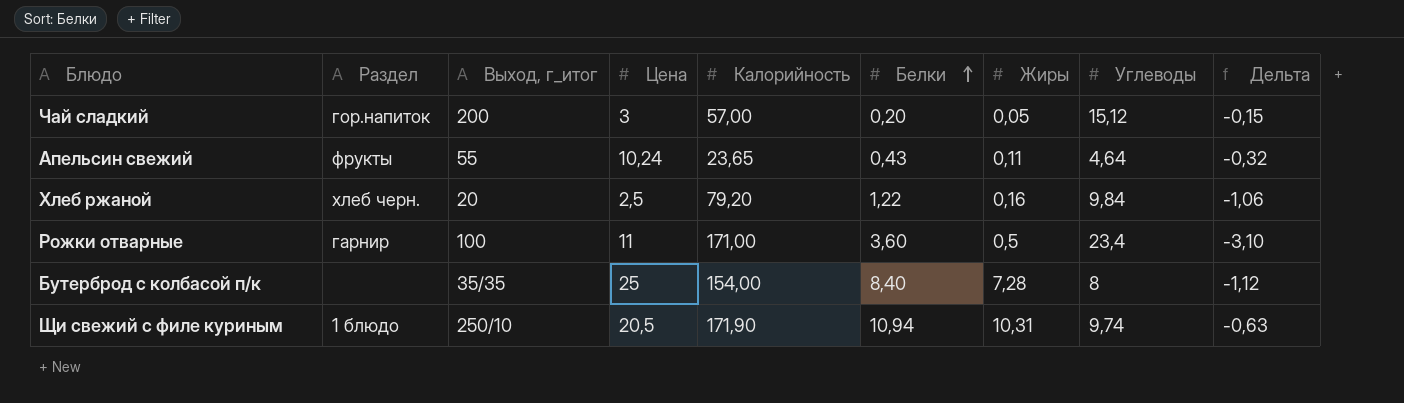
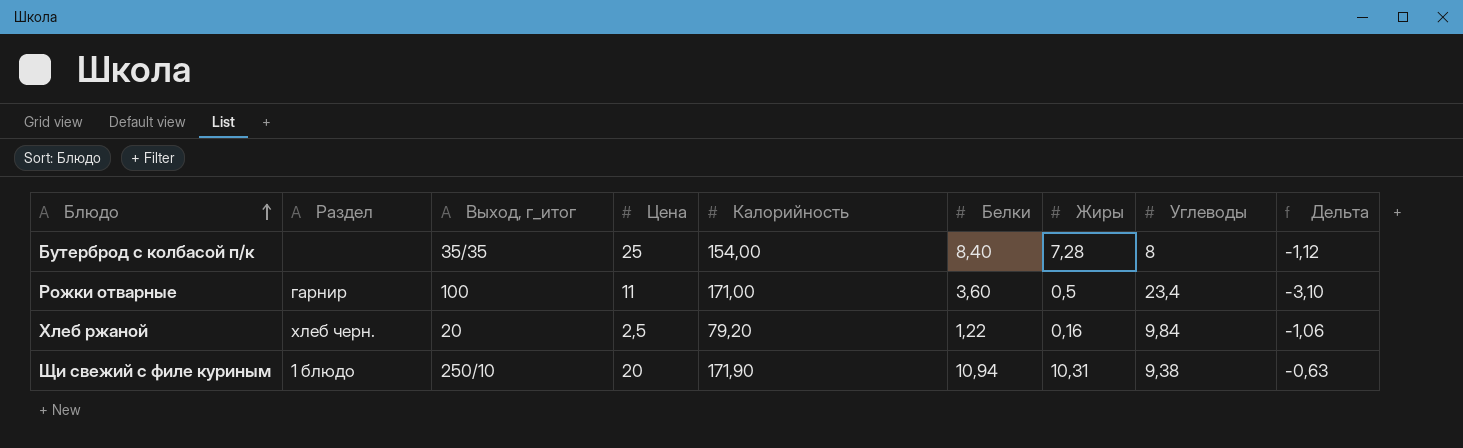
row order: Белки ascending -> Блюдо ascending
row Чай сладкий: гор.напиток | 200 | 3 | 57,00 | 0,20 | 0,05 | 15,12 | -0,15 -> none
row Апельсин свежий: фрукты | 55 | 10,24 | 23,65 | 0,43 | 0,11 | 4,64 | -0,32 -> none
Щи свежий с филе куриным | Цена: 20,5 -> 20
Щи свежий с филе куриным | Углеводы: 9,74 -> 9,38

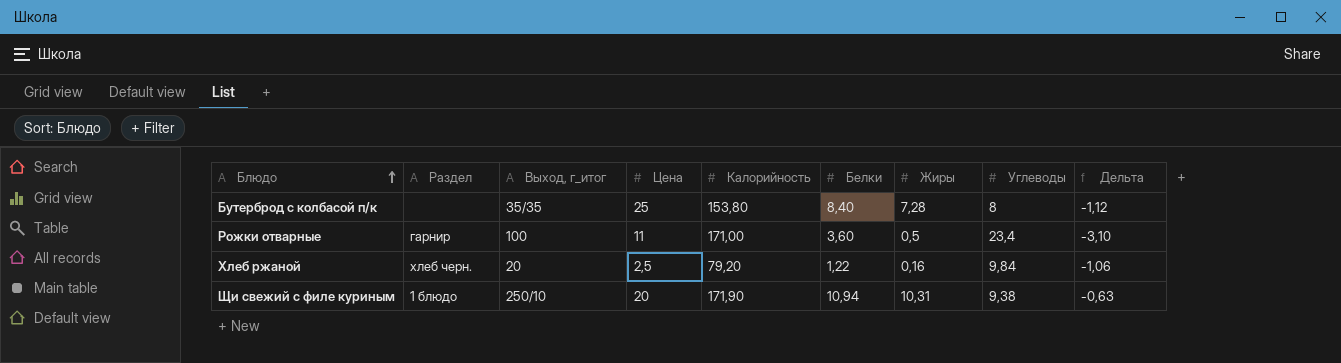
Бутерброд с колбасой п/к | Калорийность: 154,00 -> 153,80

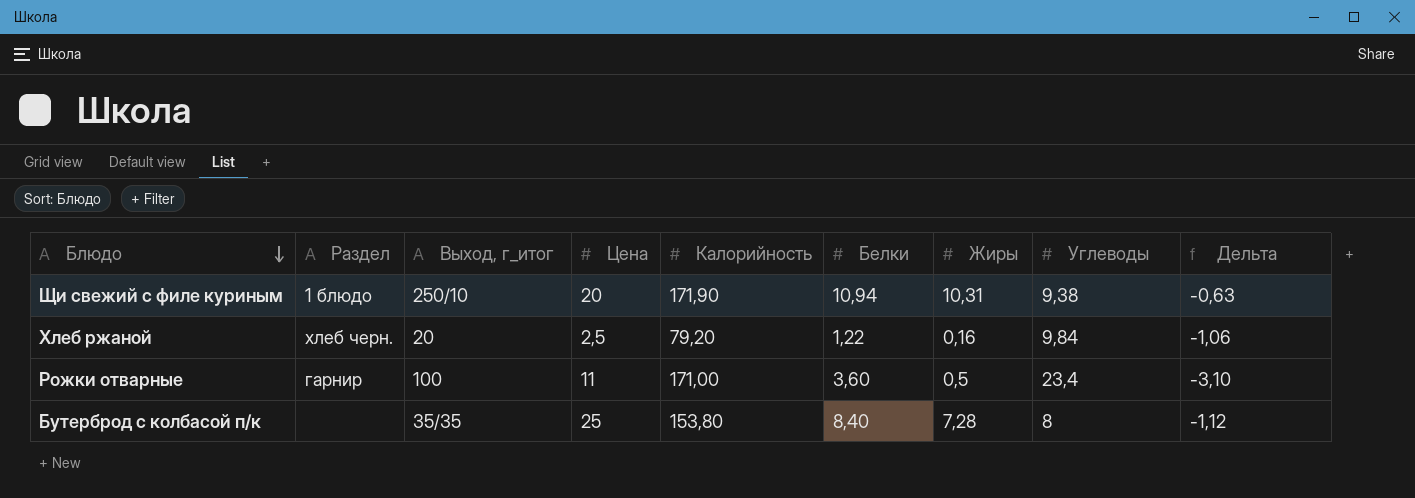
row order: Блюдо ascending -> Блюдо descending

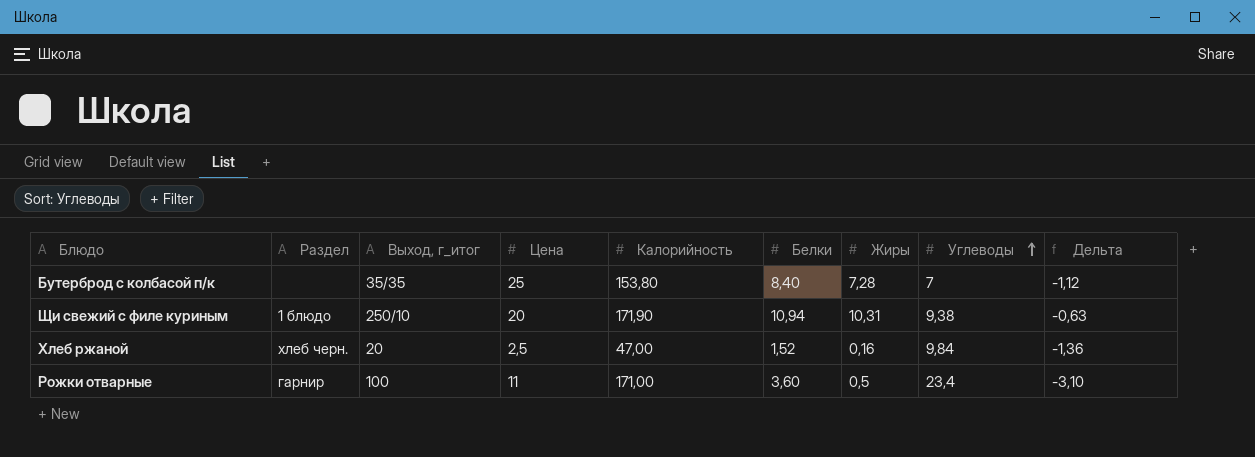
row order: Блюдо descending -> Углеводы ascending
Бутерброд с колбасой п/к | Углеводы: 8 -> 7
Хлеб ржаной | Калорийность: 79,20 -> 47,00
Хлеб ржаной | Белки: 1,22 -> 1,52
Хлеб ржаной | Дельта: -1,06 -> -1,36

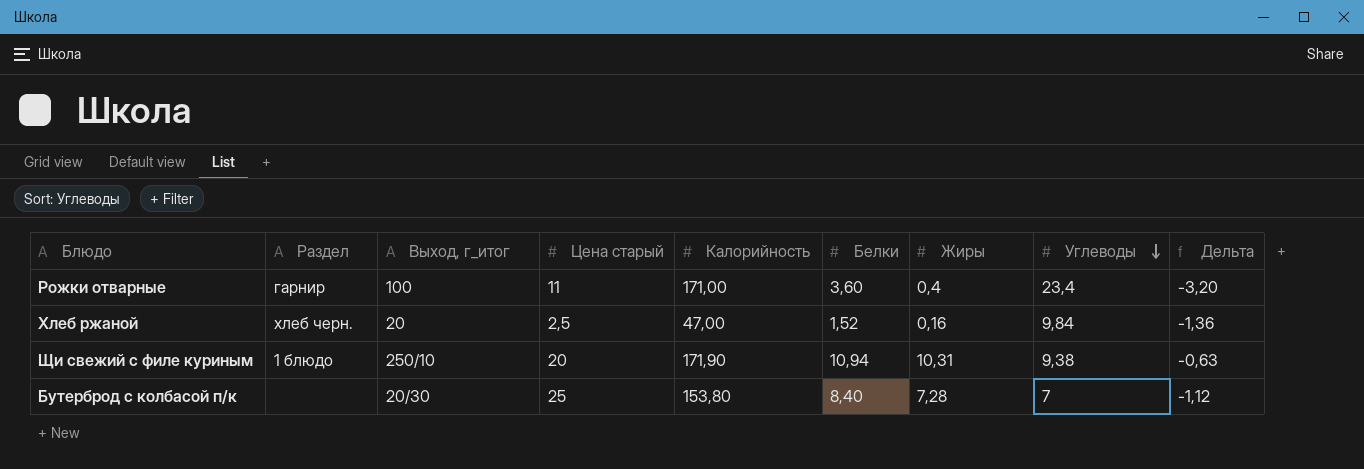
row order: Углеводы ascending -> Углеводы descending
column name: Цена -> Цена старый
Рожки отварные | Жиры: 0,5 -> 0,4
Рожки отварные | Дельта: -3,10 -> -3,20
Бутерброд с колбасой п/к | Выход, г_итог: 35/35 -> 20/30

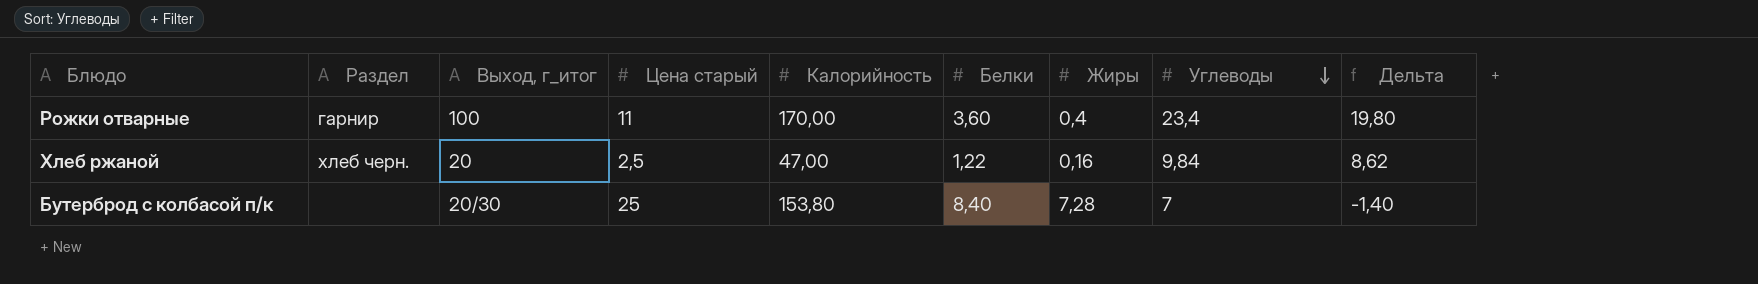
column Дельта | formula: [Жиры] - [Белки] -> [Углеводы] - [Белки]
row Щи свежий с филе куриным: 1 блюдо | 250/10 | 20 | 171,90 | 10,94 | 10,31 | 9,38 | -0,63 -> none
Рожки отварные | Калорийность: 171,00 -> 170,00
Хлеб ржаной | Белки: 1,52 -> 1,22

